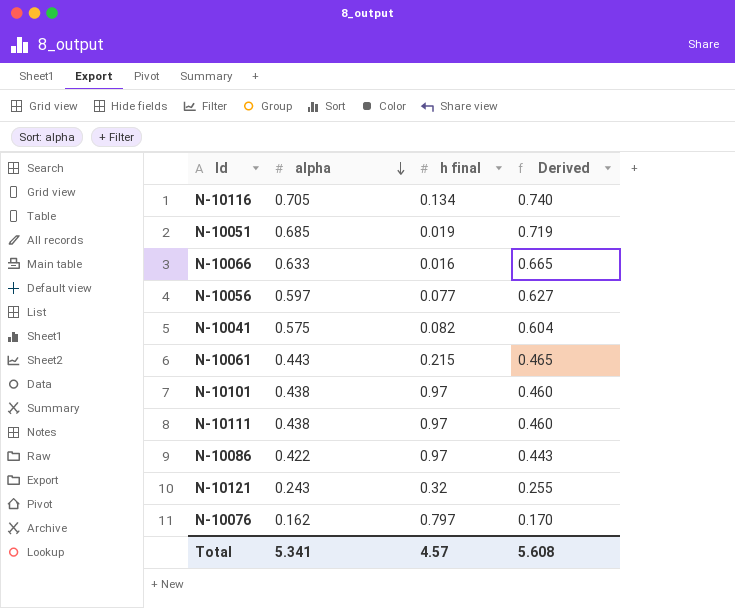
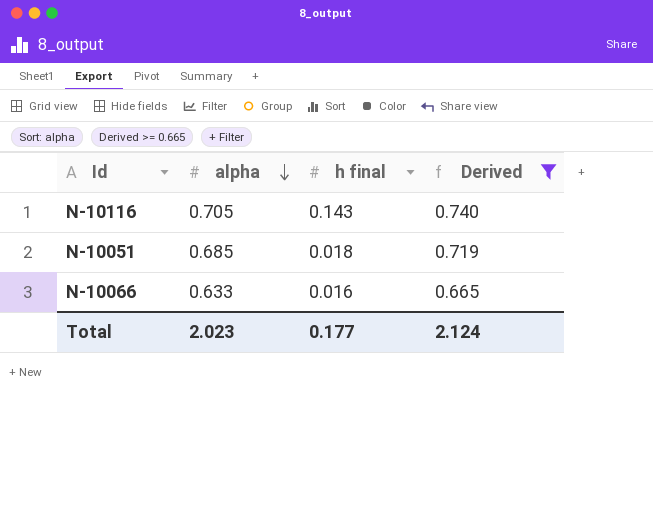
filter: none -> Derived >= 0.665
N-10116 | h final: 0.134 -> 0.143
N-10051 | h final: 0.019 -> 0.018
Total | alpha: 5.341 -> 2.023
Total | h final: 4.57 -> 0.177
Total | Derived: 5.608 -> 2.124

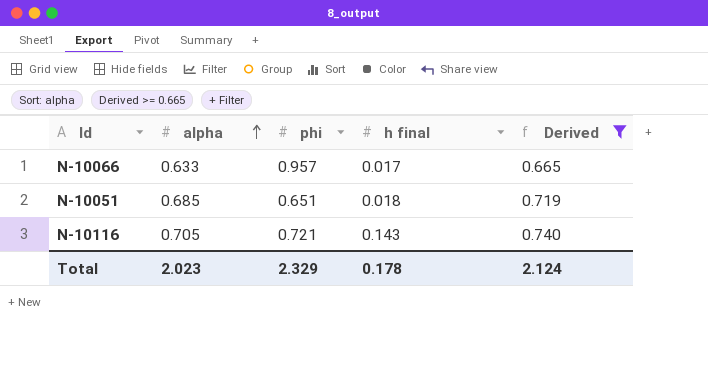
row order: alpha descending -> alpha ascending
column phi | position: none -> 3
N-10066 | h final: 0.016 -> 0.017
Total | h final: 0.177 -> 0.178

